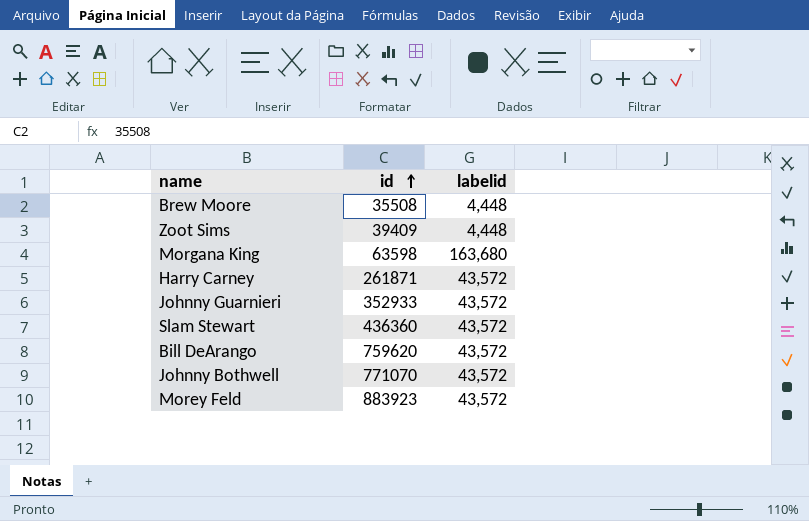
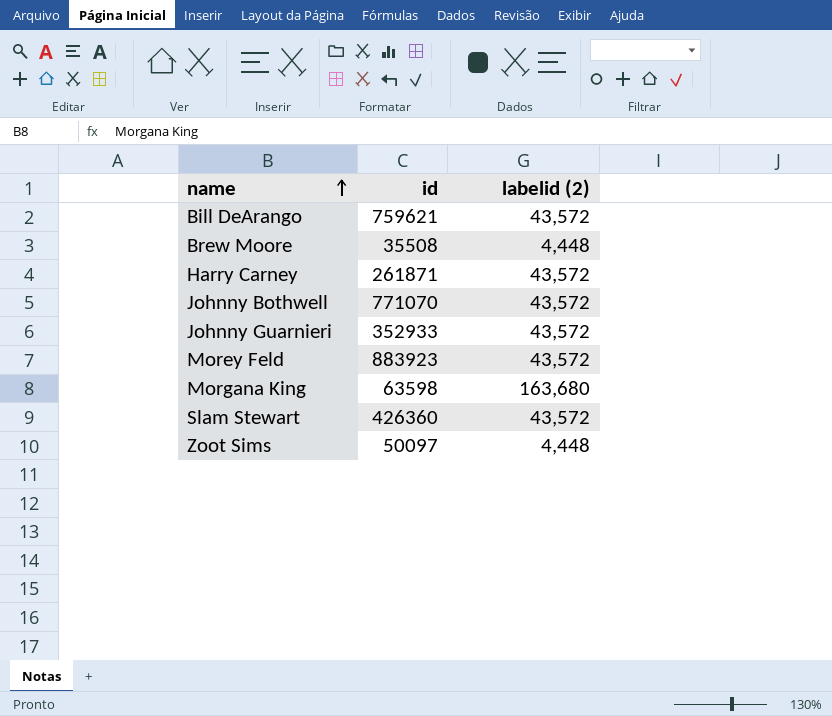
row order: id ascending -> name ascending
column name: labelid -> labelid (2)
Bill DeArango | id: 759620 -> 759621
Slam Stewart | id: 436360 -> 426360
Zoot Sims | id: 39409 -> 50097

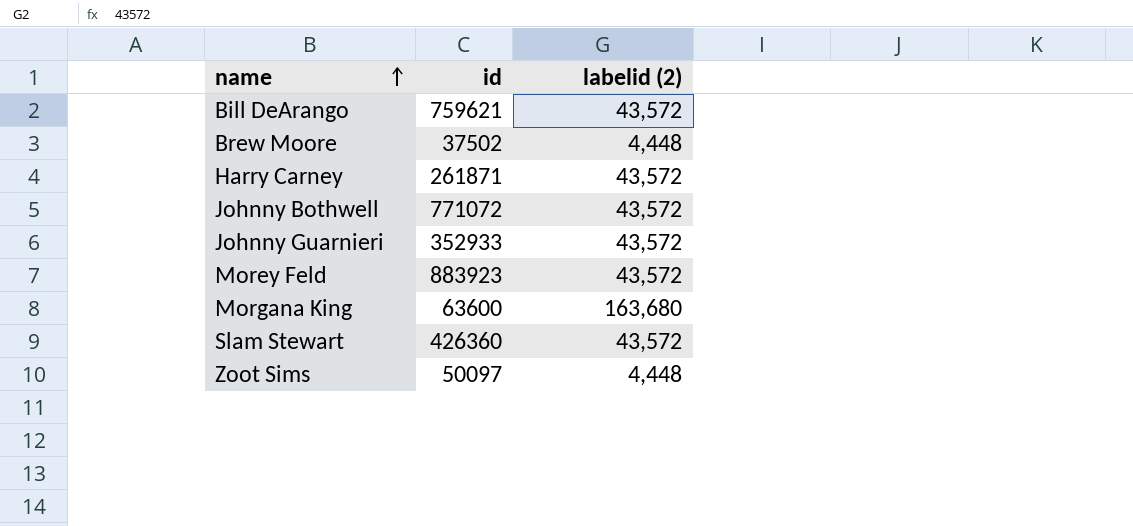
Brew Moore | id: 35508 -> 37502
Johnny Bothwell | id: 771070 -> 771072
Morgana King | id: 63598 -> 63600

